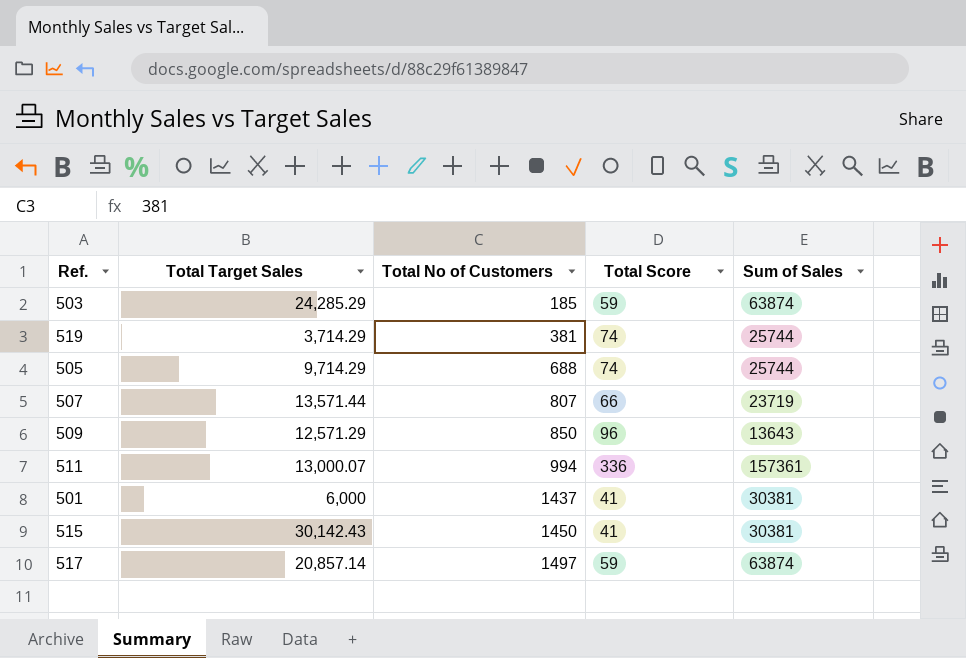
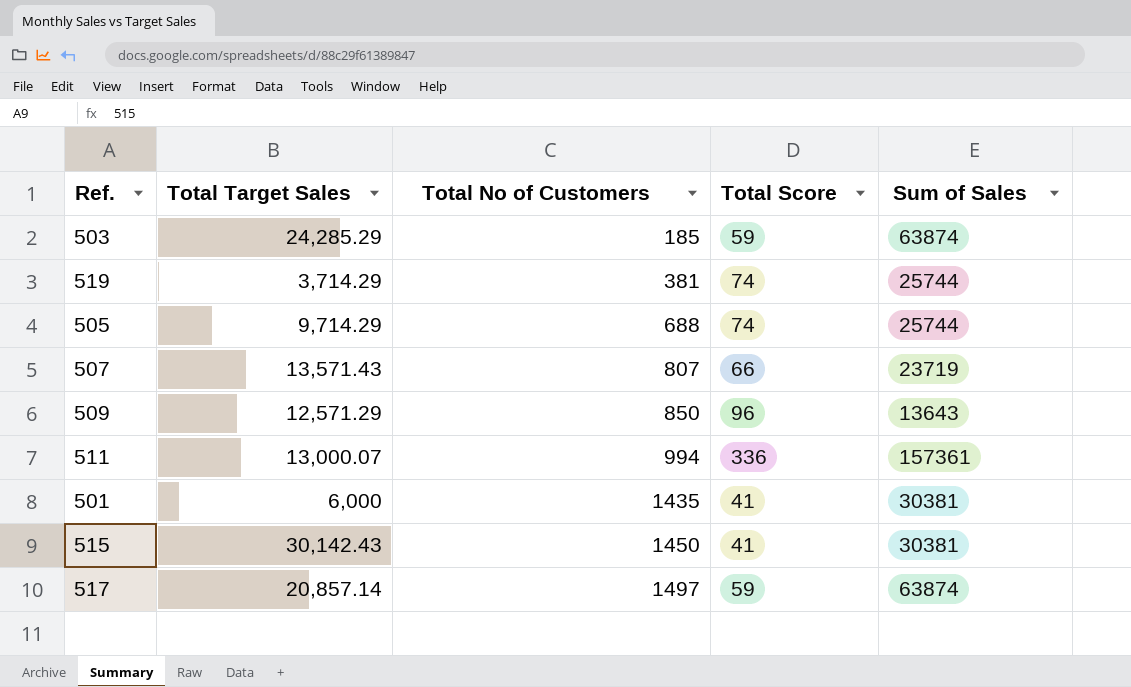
507 | Total Target Sales: 13,571.44 -> 13,571.43
501 | Total No of Customers: 1437 -> 1435

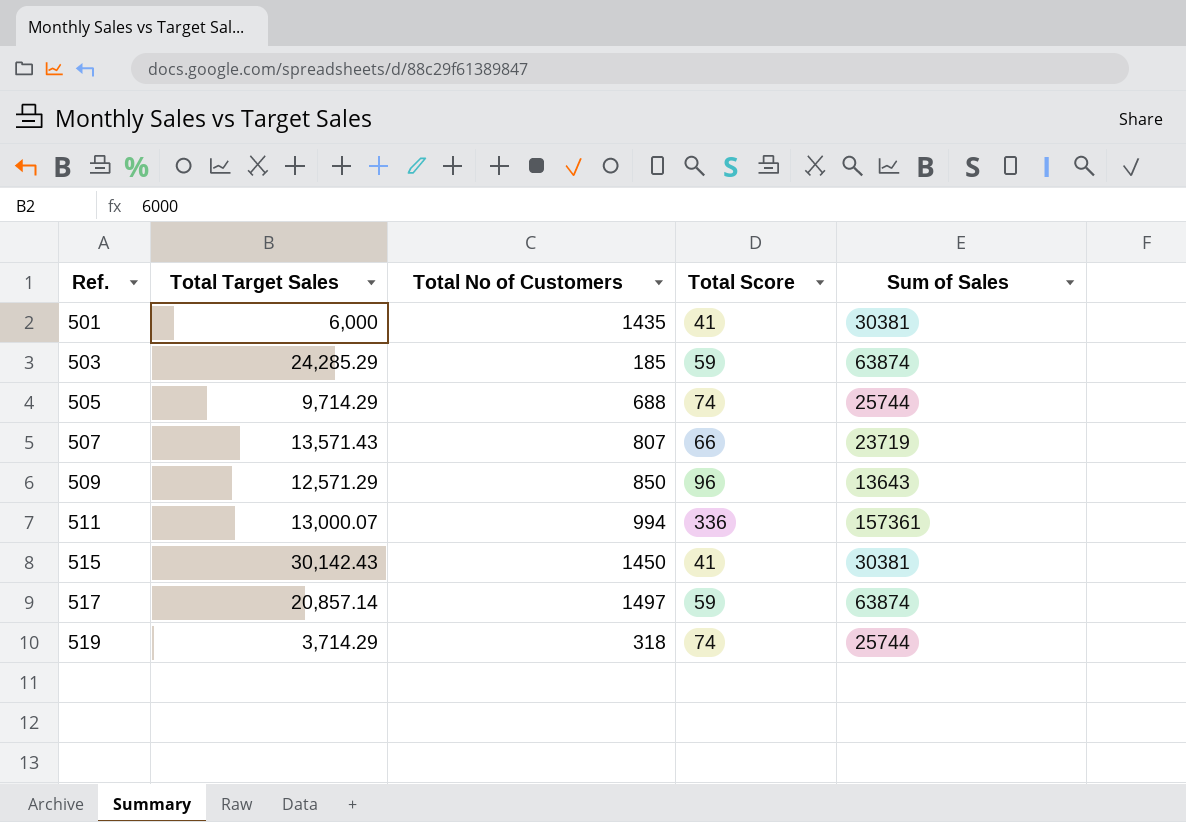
row order: Total No of Customers ascending -> Ref. ascending
519 | Total No of Customers: 381 -> 318

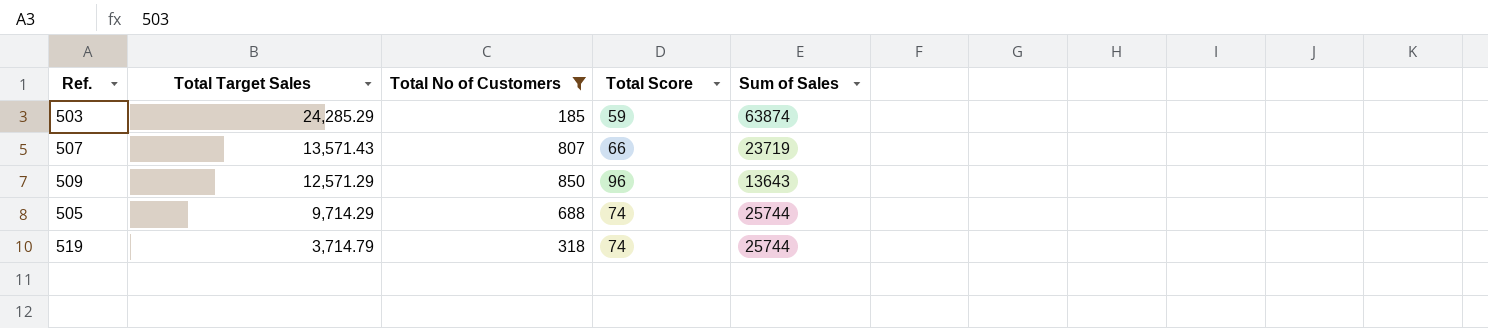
filter: none -> Total No of Customers <= 850
row order: Ref. ascending -> Total Target Sales descending
519 | Total Target Sales: 3,714.29 -> 3,714.79

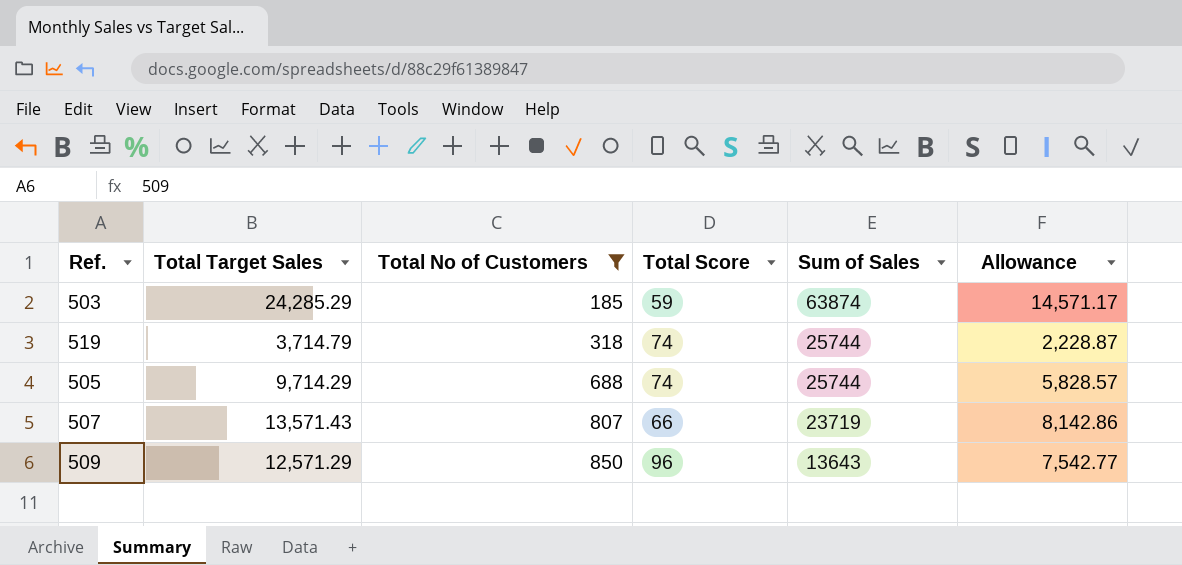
row order: Total Target Sales descending -> Total No of Customers ascending
column Allowance | formula: none -> [Total Target Sales] * 0.6

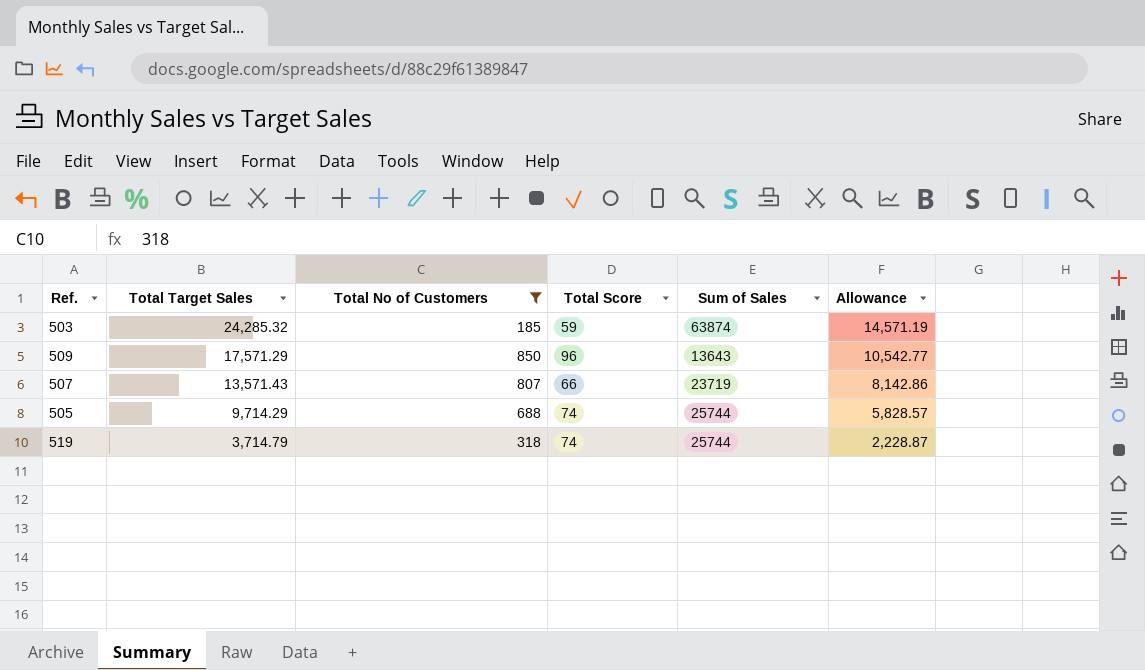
row order: Total No of Customers ascending -> Total Target Sales descending
503 | Total Target Sales: 24,285.29 -> 24,285.32
503 | Allowance: 14,571.17 -> 14,571.19
509 | Total Target Sales: 12,571.29 -> 17,571.29
509 | Allowance: 7,542.77 -> 10,542.77

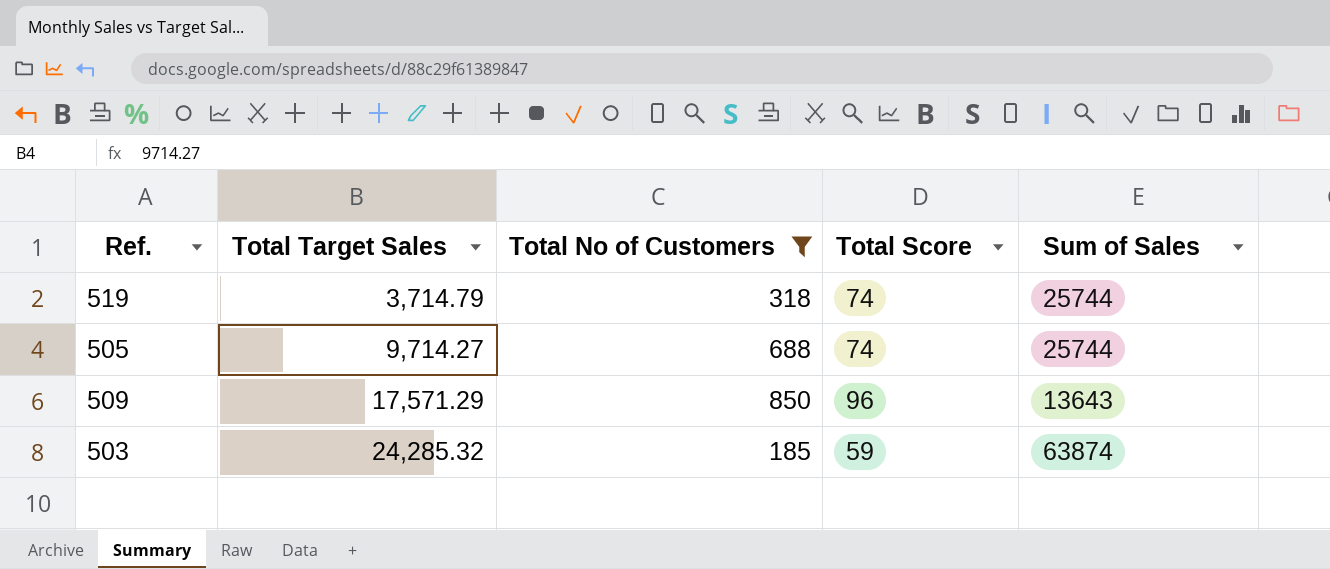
row order: Total Target Sales descending -> Total Target Sales ascending
column Allowance | formula: [Total Target Sales] * 0.6 -> none
row 507: 13,571.43 | 807 | 66 | 23719 | 8,142.86 -> none
505 | Total Target Sales: 9,714.29 -> 9,714.27

